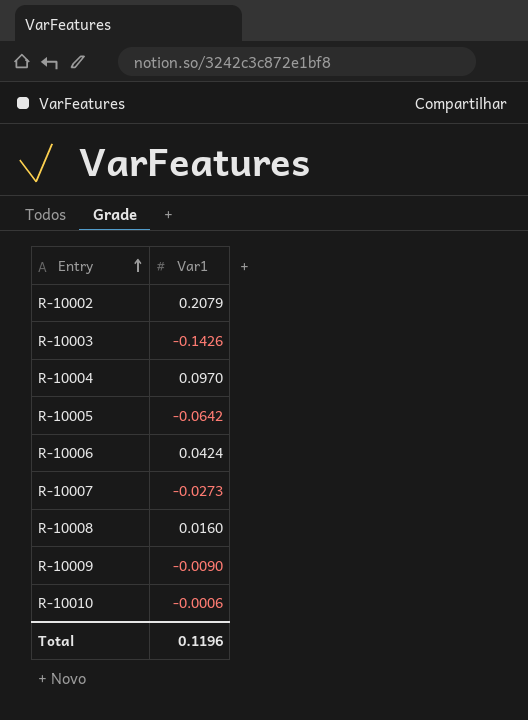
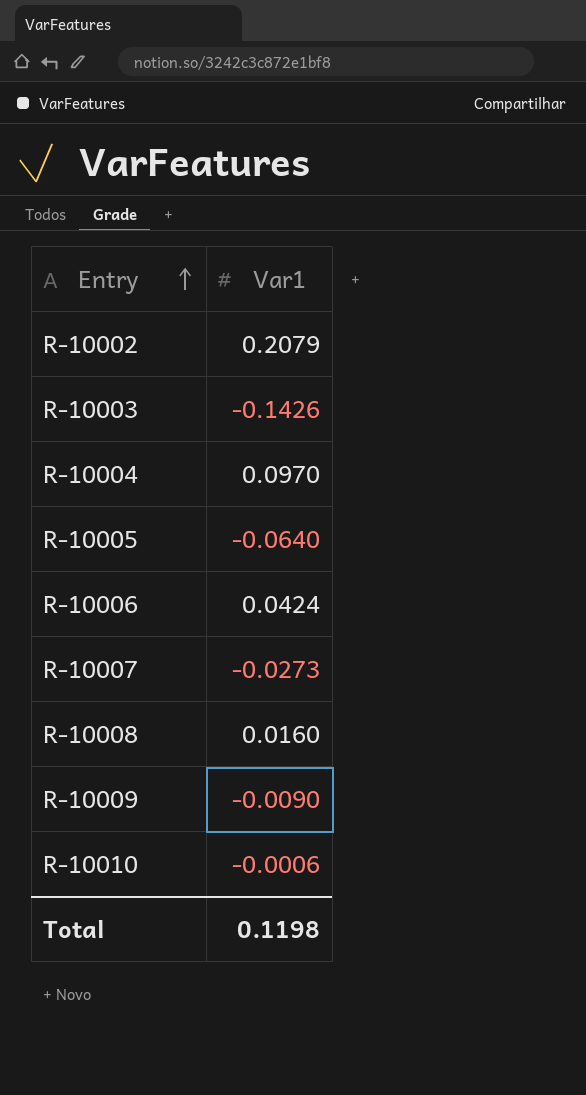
R-10005 | Var1: -0.0642 -> -0.0640
Total | Var1: 0.1196 -> 0.1198

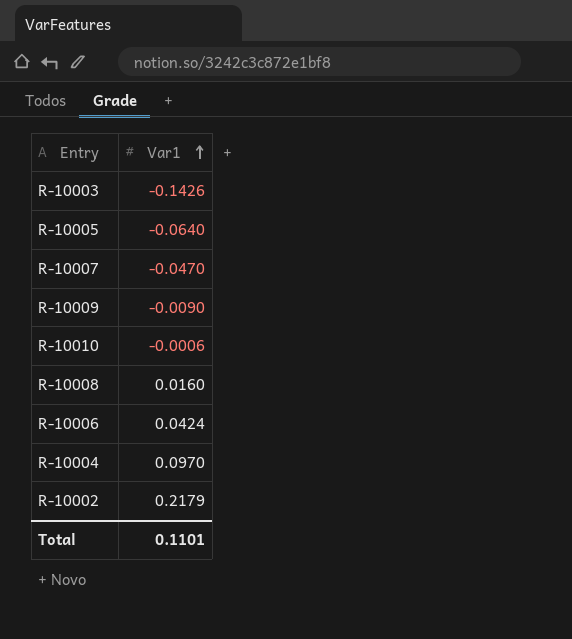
row order: Entry ascending -> Var1 ascending
R-10007 | Var1: -0.0273 -> -0.0470
R-10002 | Var1: 0.2079 -> 0.2179
Total | Var1: 0.1198 -> 0.1101

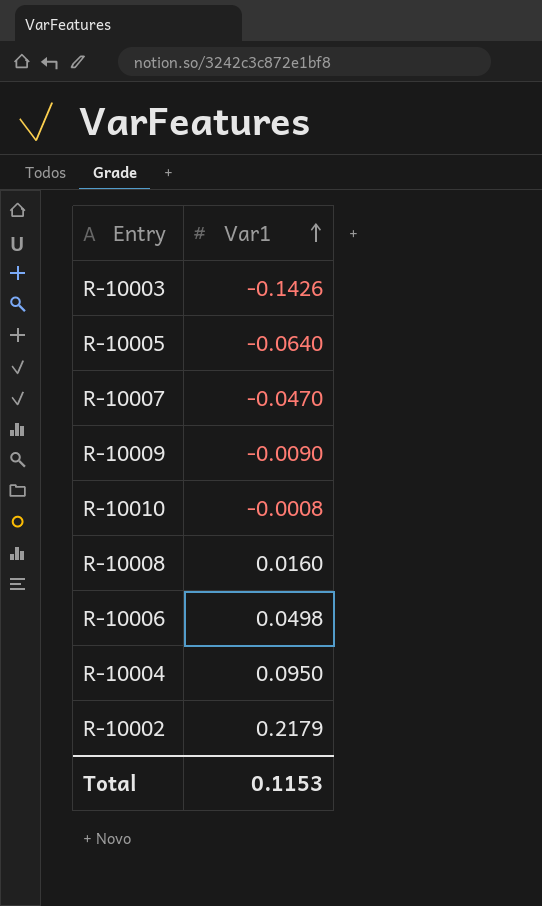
R-10010 | Var1: -0.0006 -> -0.0008
R-10006 | Var1: 0.0424 -> 0.0498
R-10004 | Var1: 0.0970 -> 0.0950
Total | Var1: 0.1101 -> 0.1153

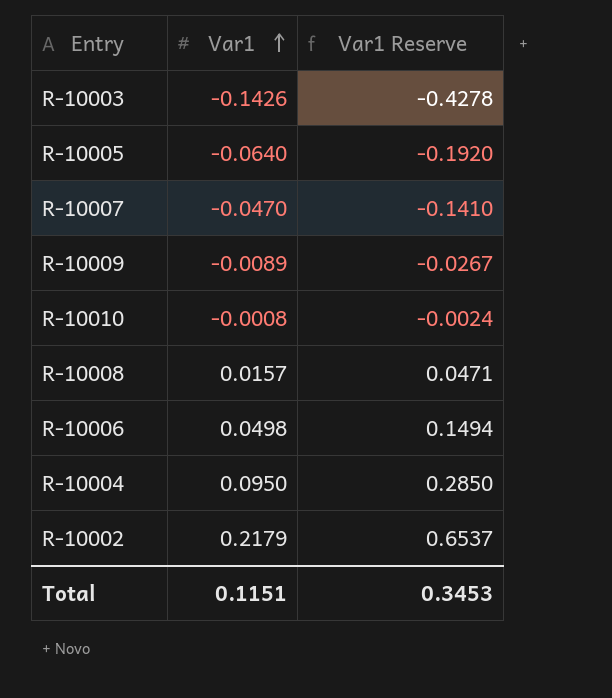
column Var1 Reserve | formula: none -> [Var1] * 3
R-10009 | Var1: -0.0090 -> -0.0089
R-10008 | Var1: 0.0160 -> 0.0157
Total | Var1: 0.1153 -> 0.1151

